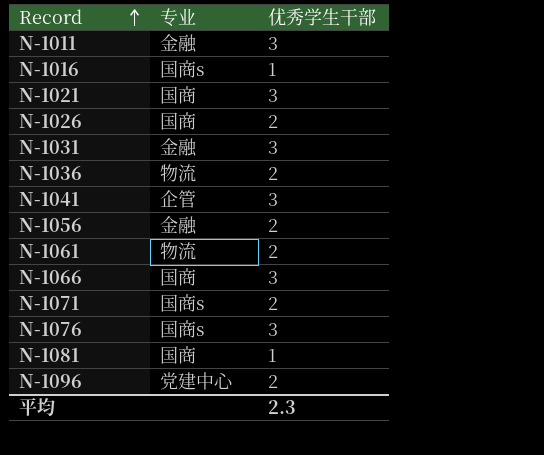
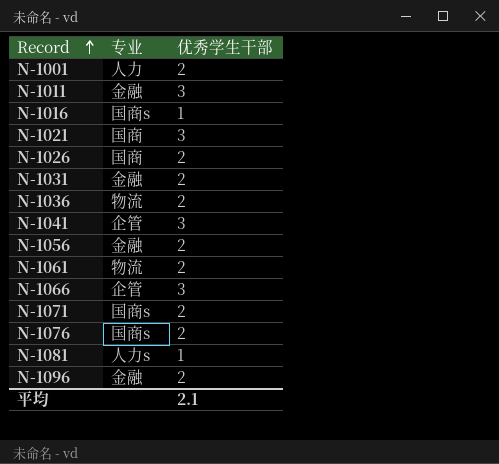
row N-1001: none -> 人力 | 2
N-1031 | 优秀学生干部: 3 -> 2
N-1066 | 专业: 国商 -> 企管
N-1076 | 优秀学生干部: 3 -> 2
N-1081 | 专业: 国商 -> 人力s
N-1096 | 专业: 党建中心 -> 金融
平均 | 优秀学生干部: 2.3 -> 2.1

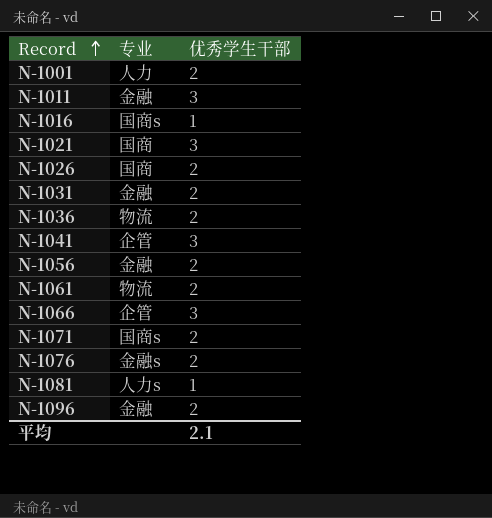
N-1076 | 专业: 国商s -> 金融s

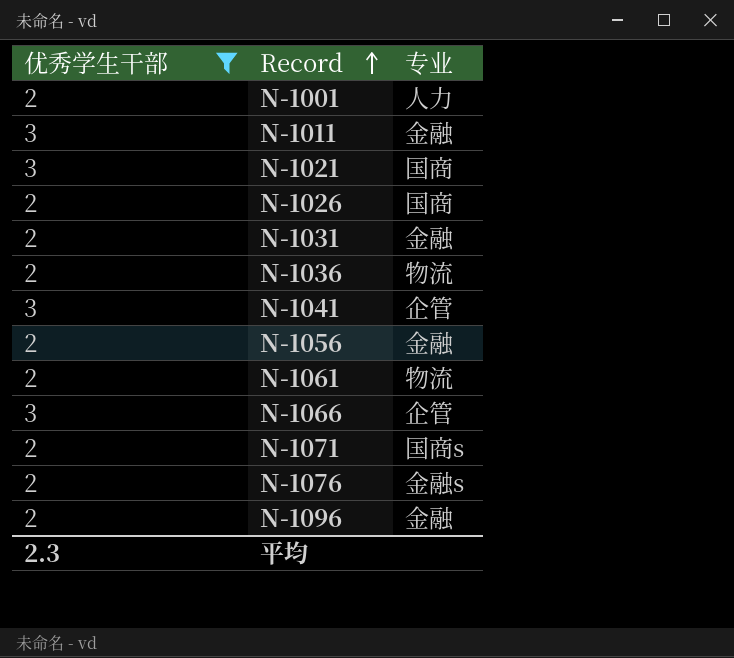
filter: none -> 优秀学生干部 != 1
column 优秀学生干部 | position: 3 -> 1
平均 | 优秀学生干部: 2.1 -> 2.3

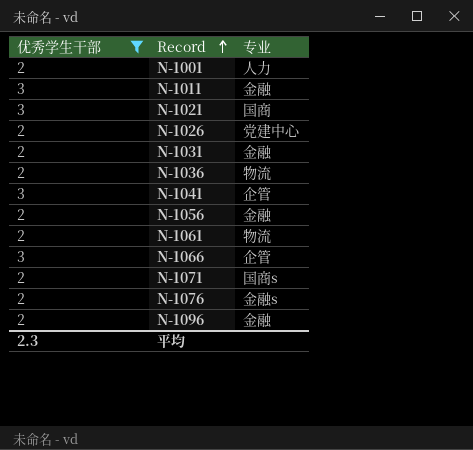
N-1026 | 专业: 国商 -> 党建中心

